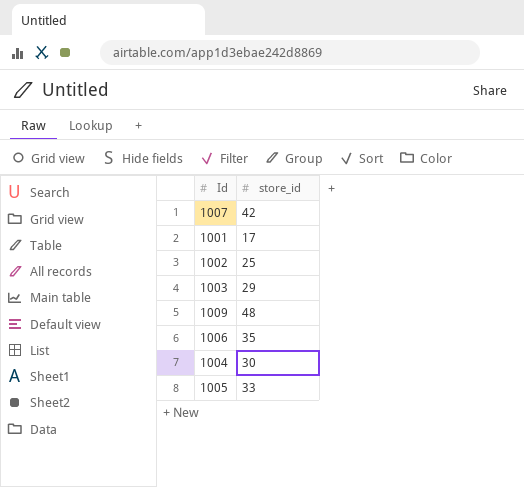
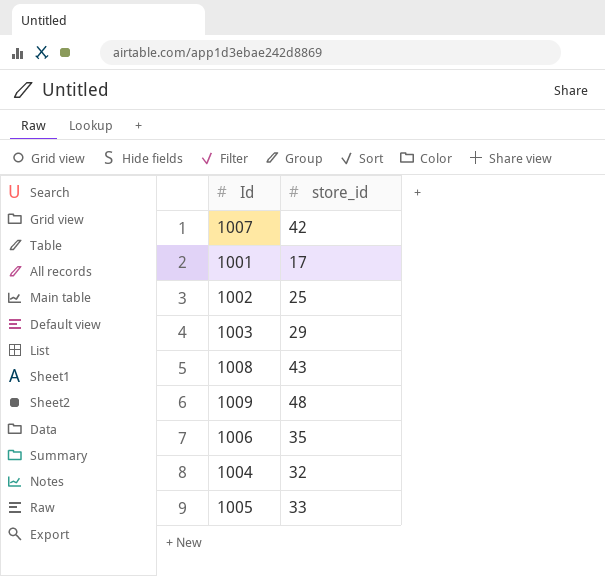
row 1008: none -> 43
1004 | store_id: 30 -> 32

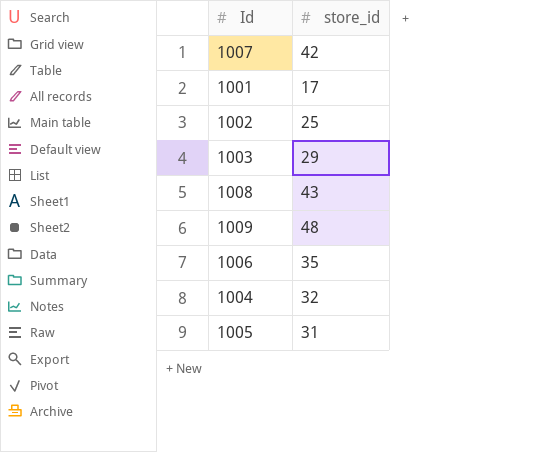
1005 | store_id: 33 -> 31

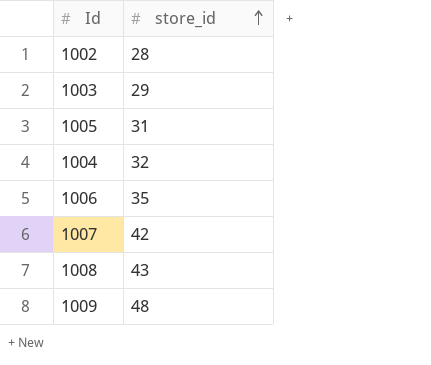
row order: none -> store_id ascending
row 1001: 17 -> none
1002 | store_id: 25 -> 28

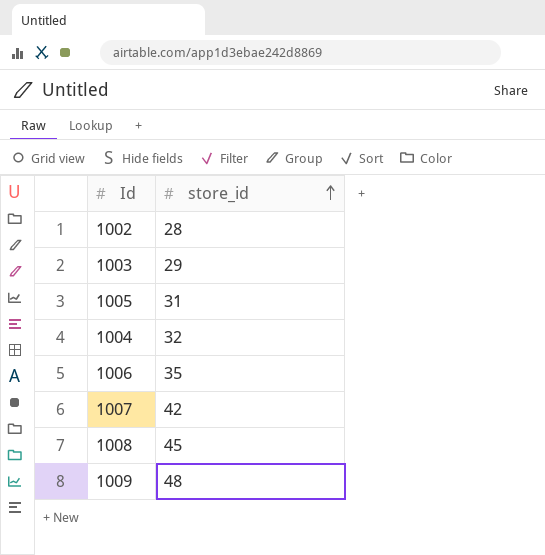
1008 | store_id: 43 -> 45

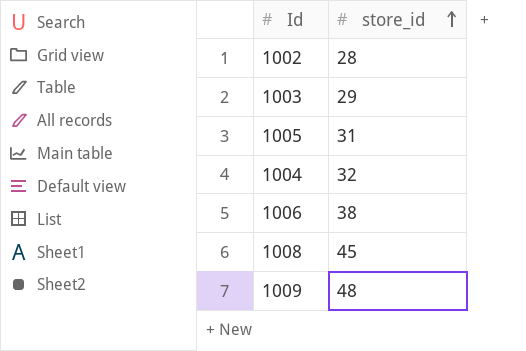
row 1007: 42 -> none
1006 | store_id: 35 -> 38

